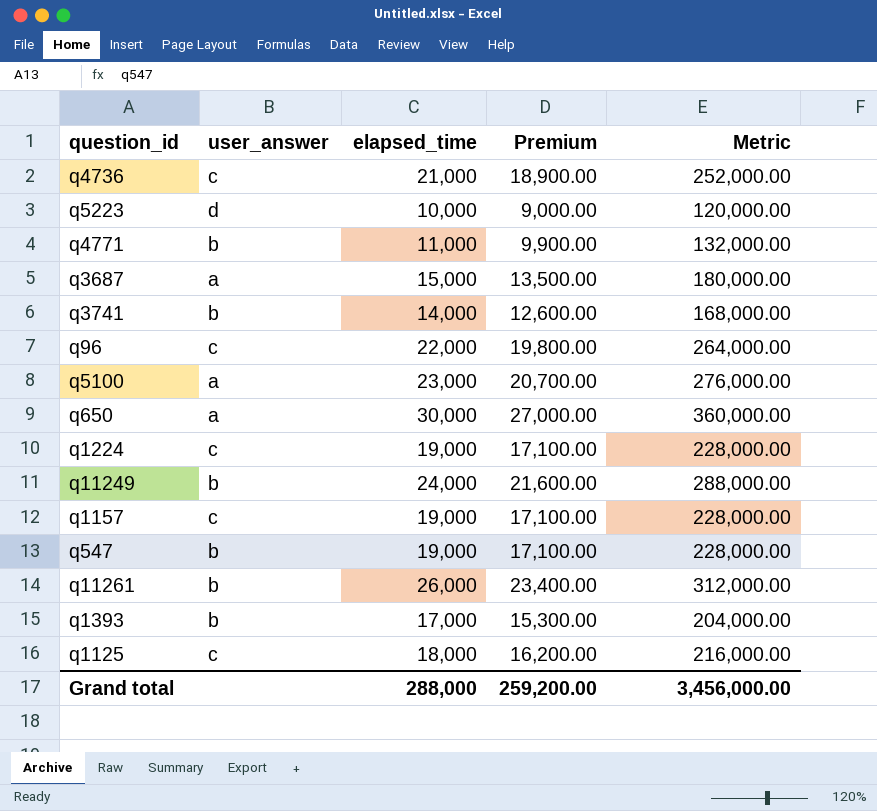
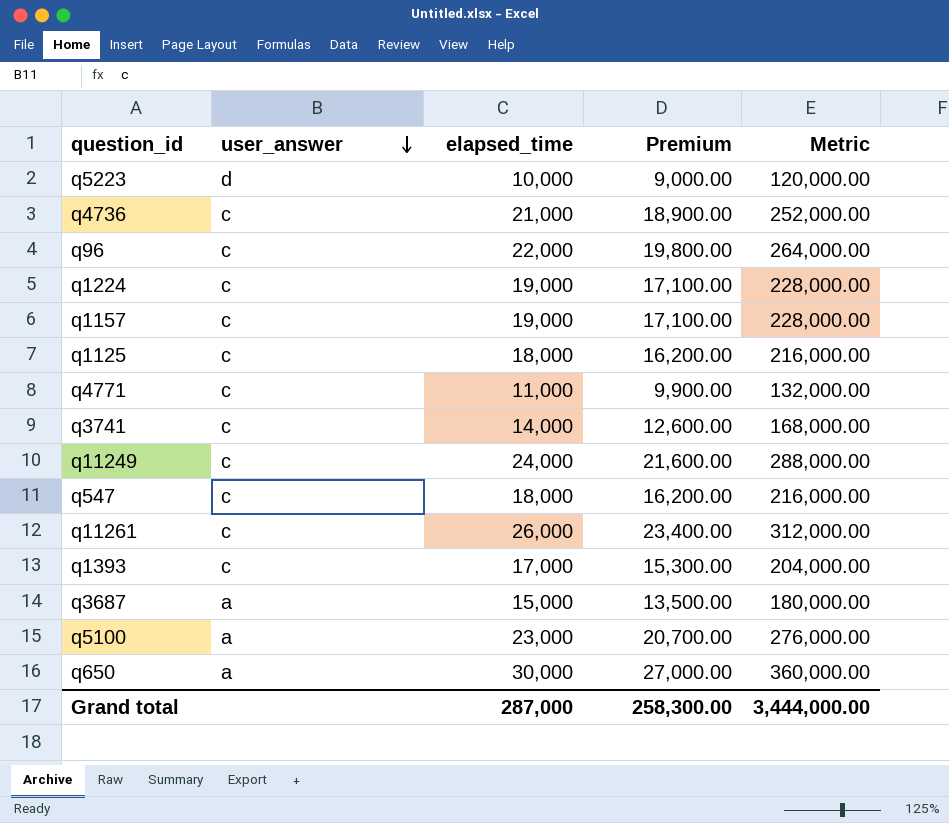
row order: none -> user_answer descending
q4771 | user_answer: b -> c
q3741 | user_answer: b -> c
q11249 | user_answer: b -> c
q547 | user_answer: b -> c
q547 | elapsed_time: 19,000 -> 18,000
q547 | Premium: 17,100.00 -> 16,200.00
q547 | Metric: 228,000.00 -> 216,000.00
q11261 | user_answer: b -> c
q1393 | user_answer: b -> c
Grand total | elapsed_time: 288,000 -> 287,000
Grand total | Premium: 259,200.00 -> 258,300.00
Grand total | Metric: 3,456,000.00 -> 3,444,000.00

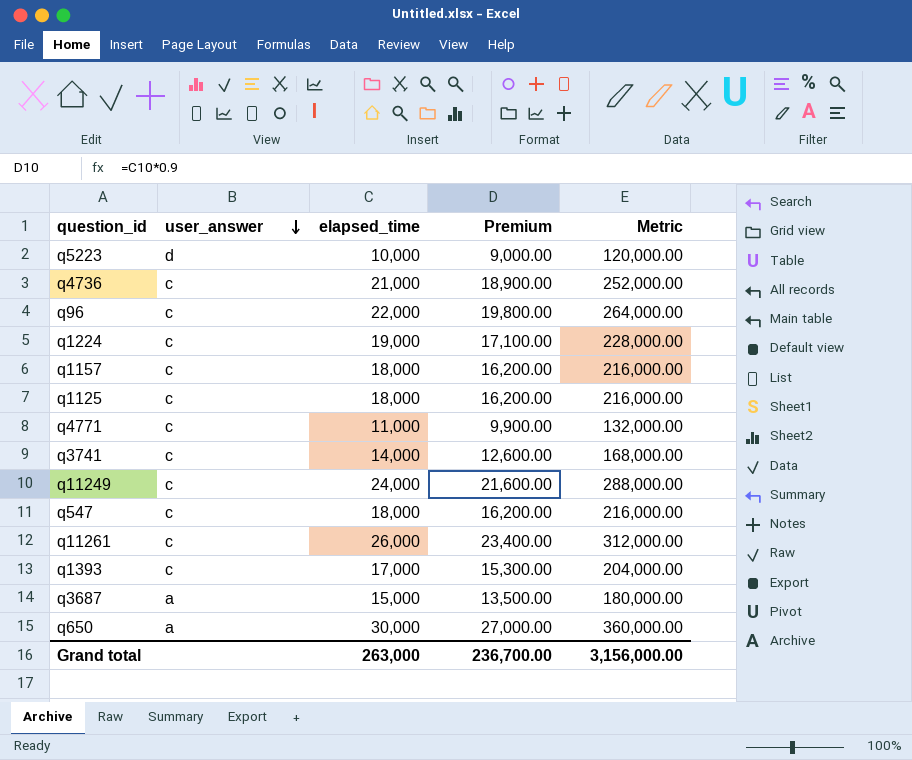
row q5100: a | 23,000 | 20,700.00 | 276,000.00 -> none
q1157 | elapsed_time: 19,000 -> 18,000
q1157 | Premium: 17,100.00 -> 16,200.00
q1157 | Metric: 228,000.00 -> 216,000.00
Grand total | elapsed_time: 287,000 -> 263,000
Grand total | Premium: 258,300.00 -> 236,700.00
Grand total | Metric: 3,444,000.00 -> 3,156,000.00

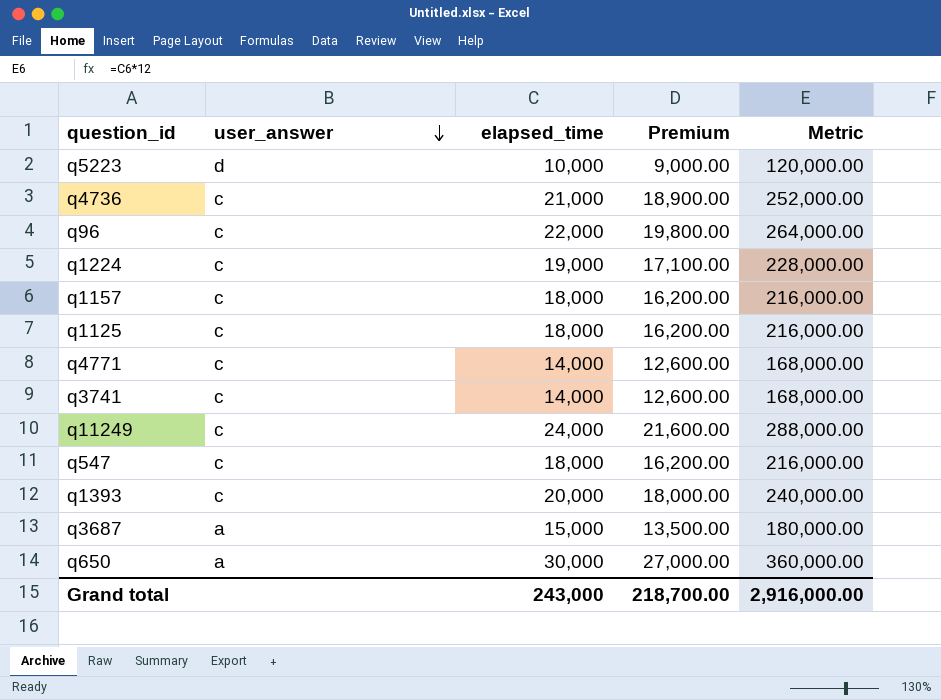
row q11261: c | 26,000 | 23,400.00 | 312,000.00 -> none
q4771 | elapsed_time: 11,000 -> 14,000
q4771 | Premium: 9,900.00 -> 12,600.00
q4771 | Metric: 132,000.00 -> 168,000.00
q1393 | elapsed_time: 17,000 -> 20,000
q1393 | Premium: 15,300.00 -> 18,000.00
q1393 | Metric: 204,000.00 -> 240,000.00
Grand total | elapsed_time: 263,000 -> 243,000
Grand total | Premium: 236,700.00 -> 218,700.00
Grand total | Metric: 3,156,000.00 -> 2,916,000.00

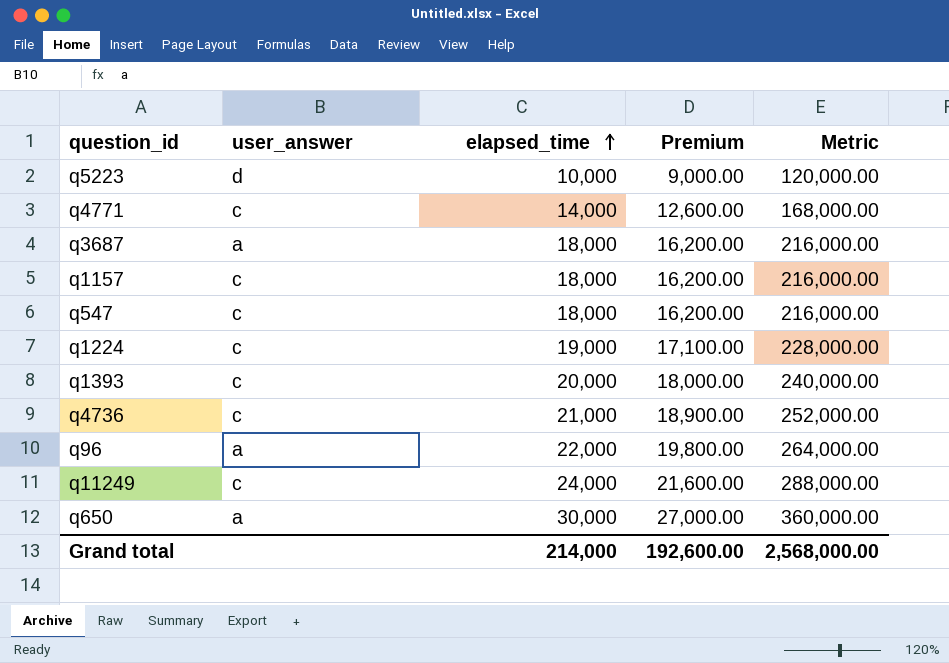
row order: user_answer descending -> elapsed_time ascending
row q1125: c | 18,000 | 16,200.00 | 216,000.00 -> none
row q3741: c | 14,000 | 12,600.00 | 168,000.00 -> none
q3687 | elapsed_time: 15,000 -> 18,000
q3687 | Premium: 13,500.00 -> 16,200.00
q3687 | Metric: 180,000.00 -> 216,000.00
q96 | user_answer: c -> a
Grand total | elapsed_time: 243,000 -> 214,000
Grand total | Premium: 218,700.00 -> 192,600.00
Grand total | Metric: 2,916,000.00 -> 2,568,000.00

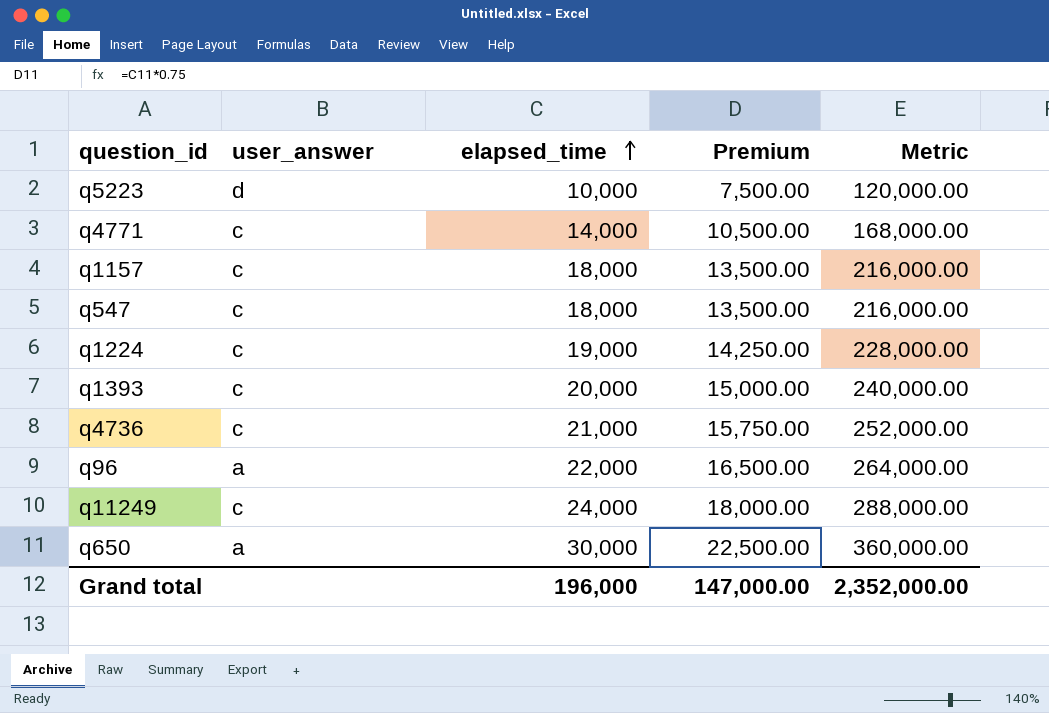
column Premium | formula: [elapsed_time] * 0.9 -> [elapsed_time] * 0.75
row q3687: a | 18,000 | 16,200.00 | 216,000.00 -> none
Grand total | elapsed_time: 214,000 -> 196,000
Grand total | Premium: 192,600.00 -> 147,000.00
Grand total | Metric: 2,568,000.00 -> 2,352,000.00

